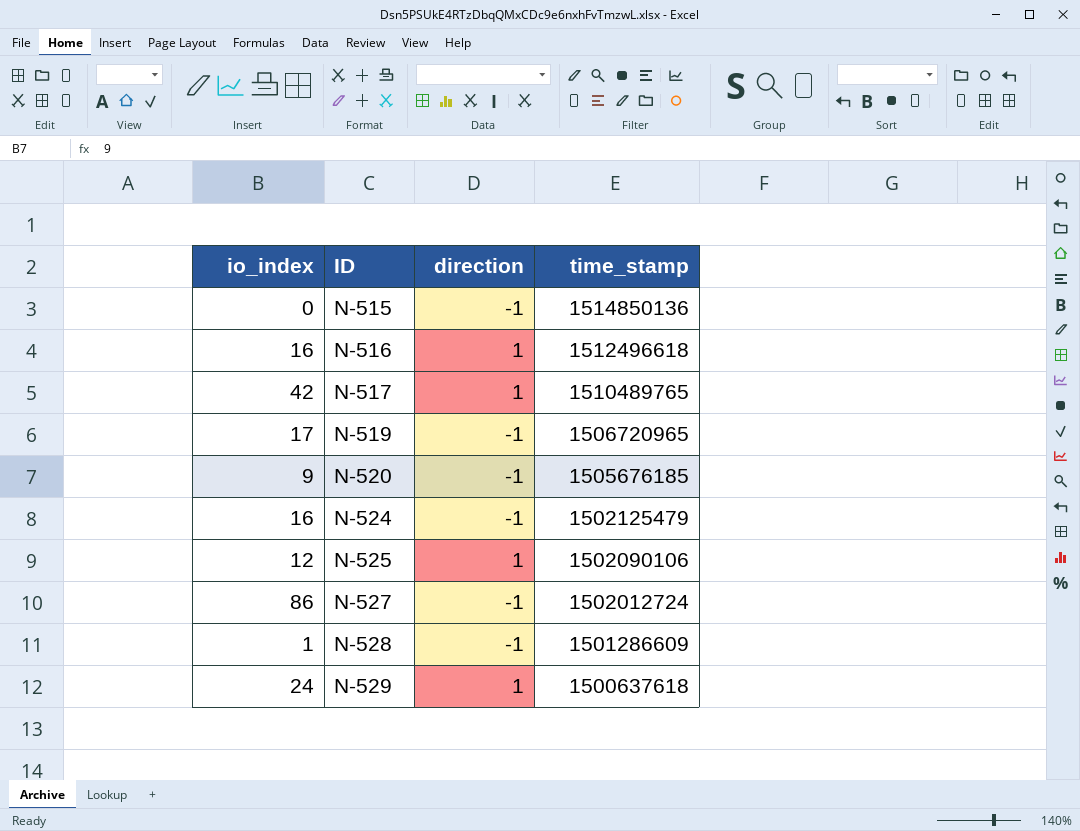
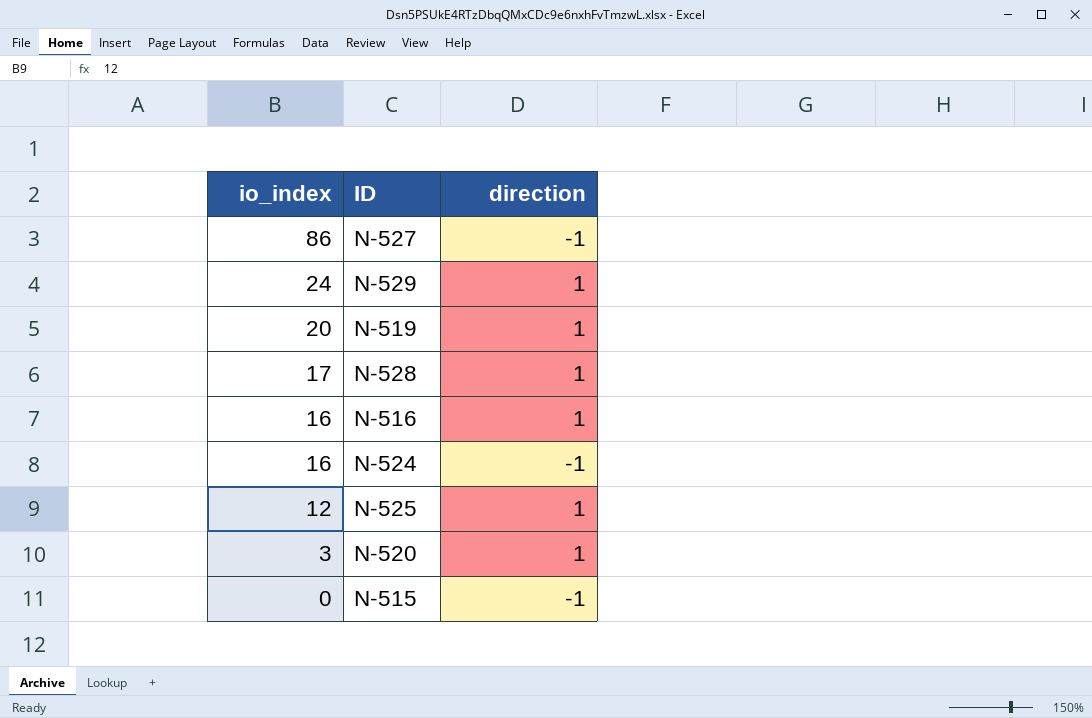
row order: ID ascending -> io_index descending
column time_stamp | position: 4 -> none
row N-517: 42 | 1 | 1510489765 -> none
N-519 | io_index: 17 -> 20
N-519 | direction: -1 -> 1
N-528 | io_index: 1 -> 17
N-528 | direction: -1 -> 1
N-520 | io_index: 9 -> 3
N-520 | direction: -1 -> 1

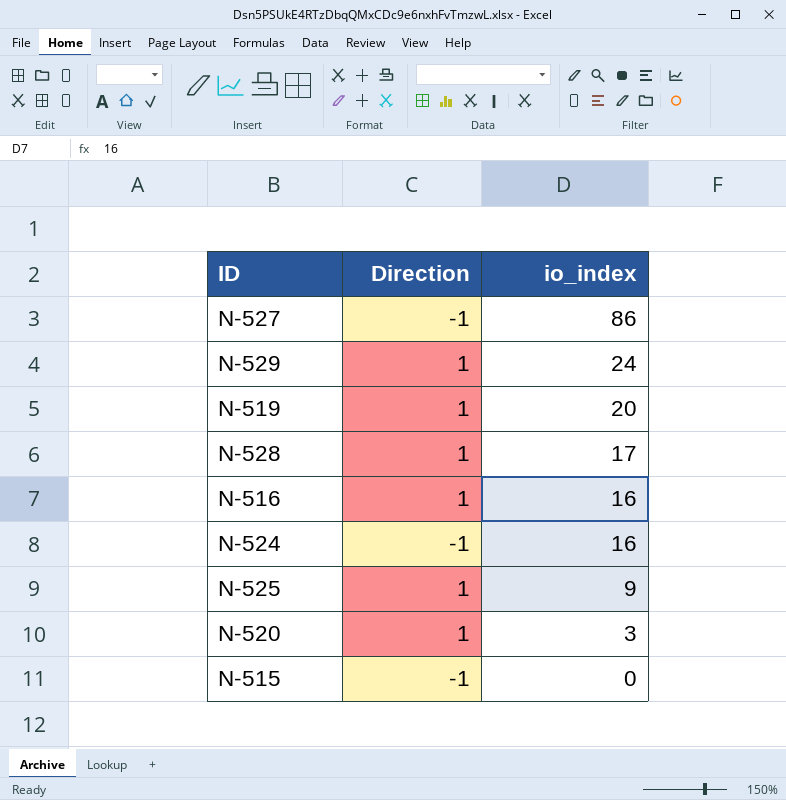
column name: direction -> Direction
column io_index | position: 1 -> 3
N-525 | io_index: 12 -> 9

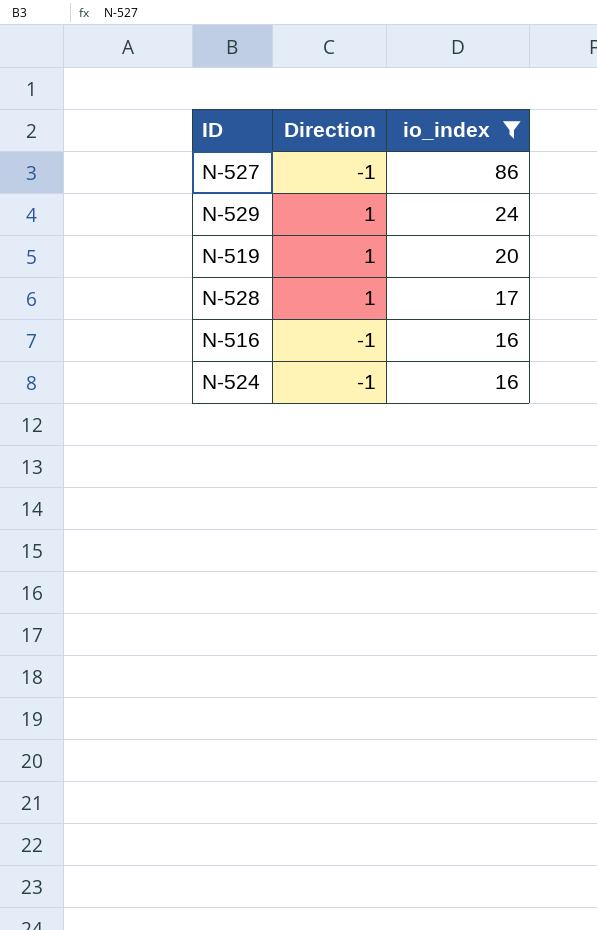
filter: none -> io_index >= 16
N-516 | Direction: 1 -> -1

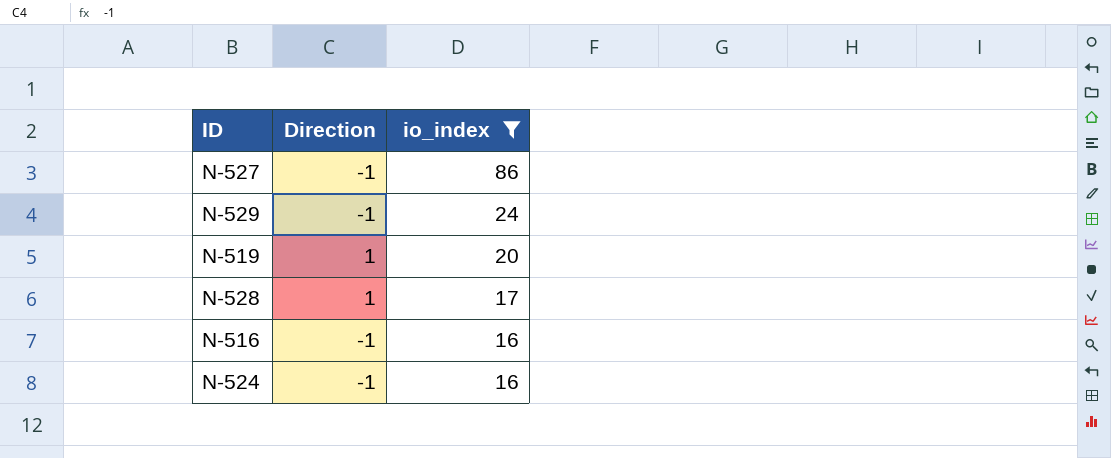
N-529 | Direction: 1 -> -1

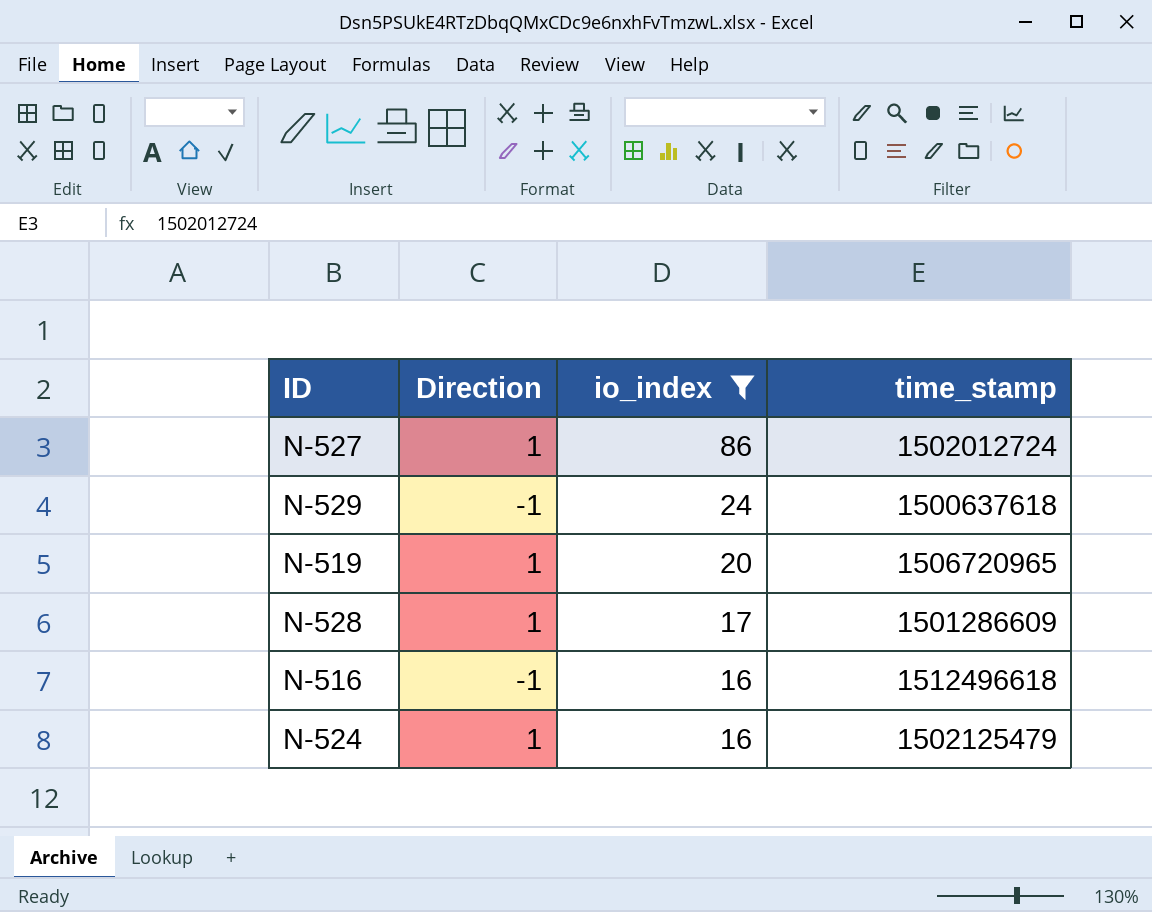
column time_stamp | position: none -> 4
N-527 | Direction: -1 -> 1
N-524 | Direction: -1 -> 1

